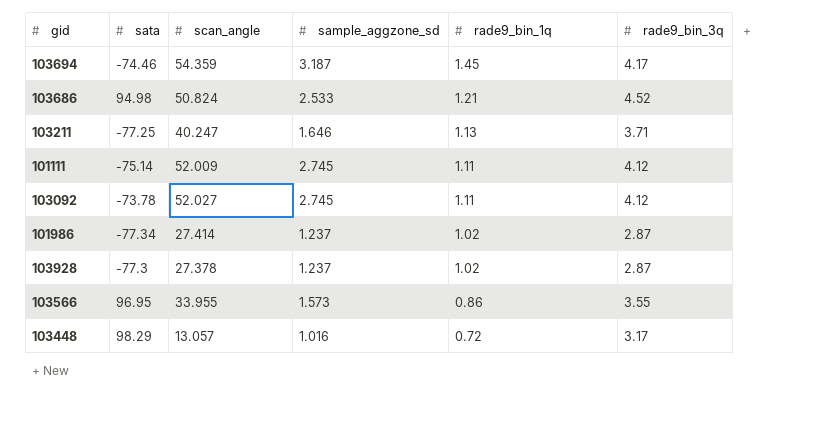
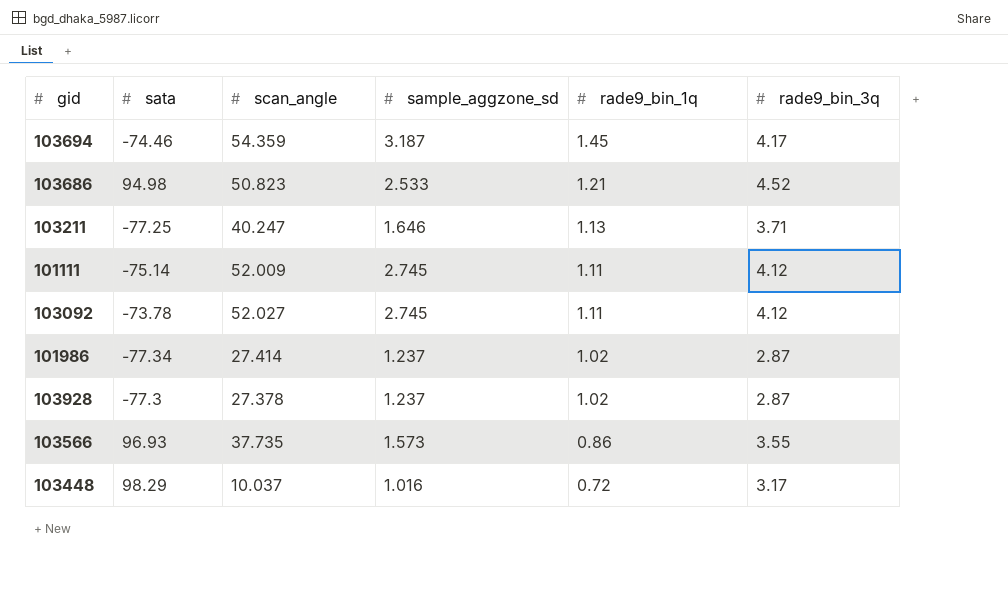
103686 | scan_angle: 50.824 -> 50.823
103566 | sata: 96.95 -> 96.93
103566 | scan_angle: 33.955 -> 37.735
103448 | scan_angle: 13.057 -> 10.037

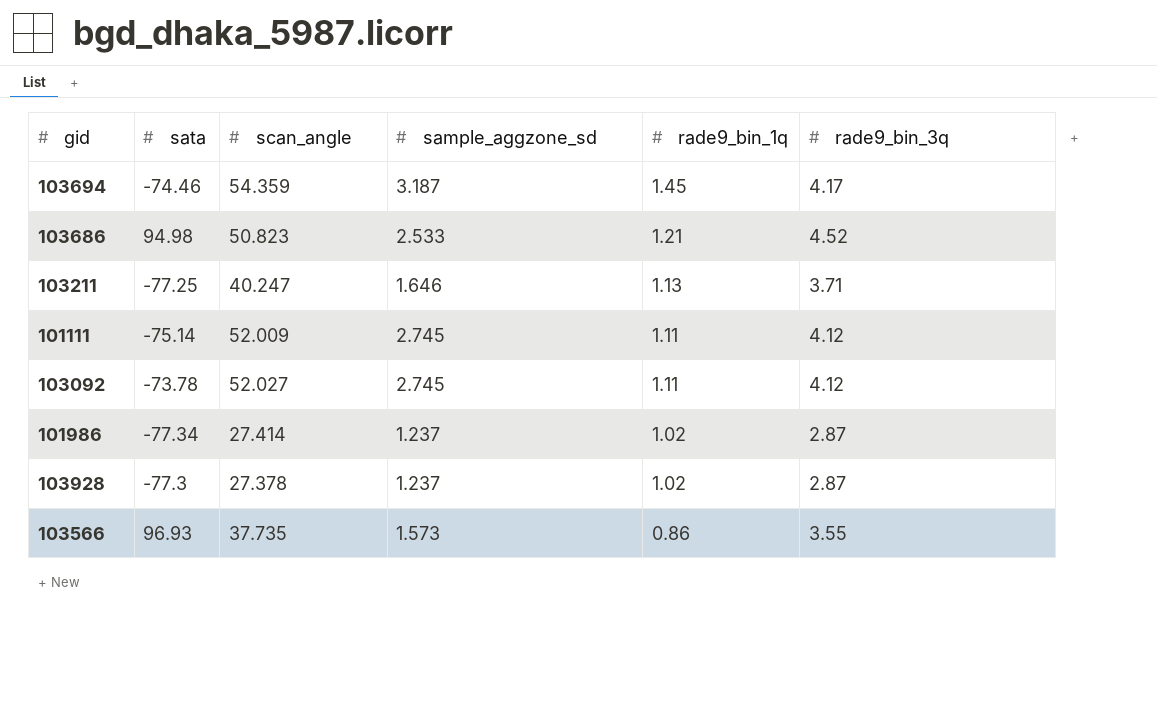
row 103448: 98.29 | 10.037 | 1.016 | 0.72 | 3.17 -> none

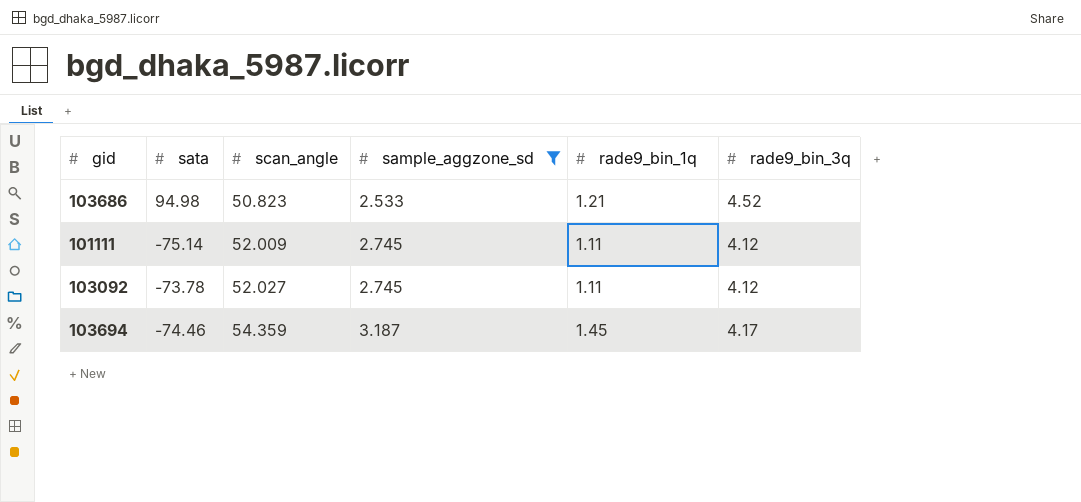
filter: none -> sample_aggzone_sd >= 2.533
row order: rade9_bin_1q descending -> scan_angle ascending

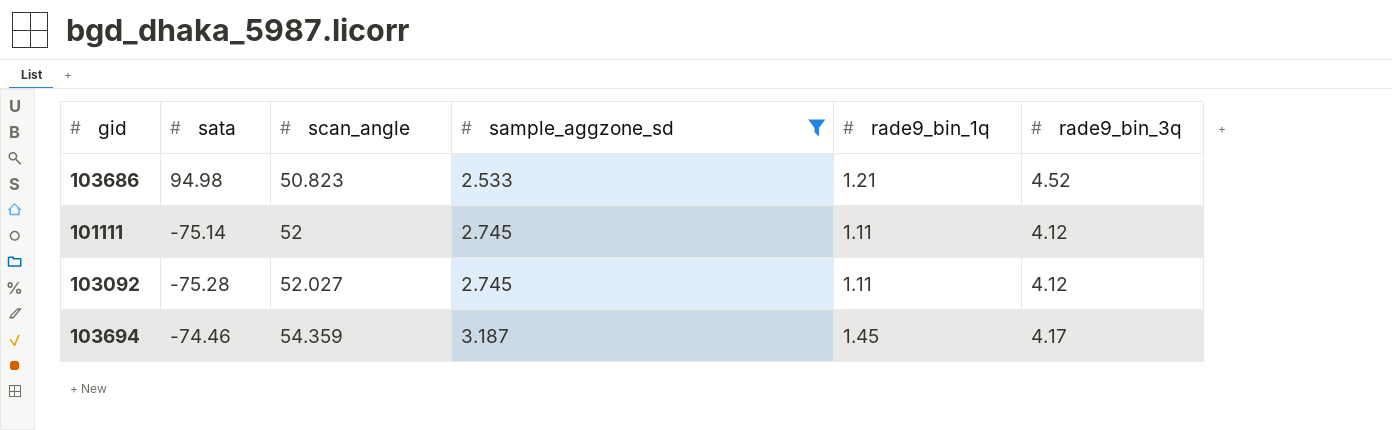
101111 | scan_angle: 52.009 -> 52
103092 | sata: -73.78 -> -75.28

